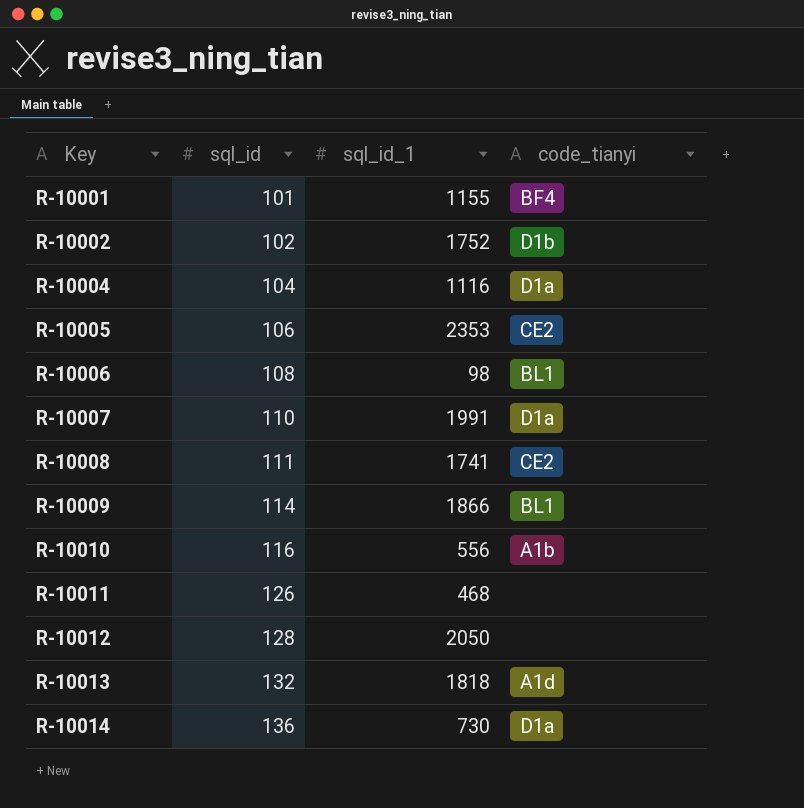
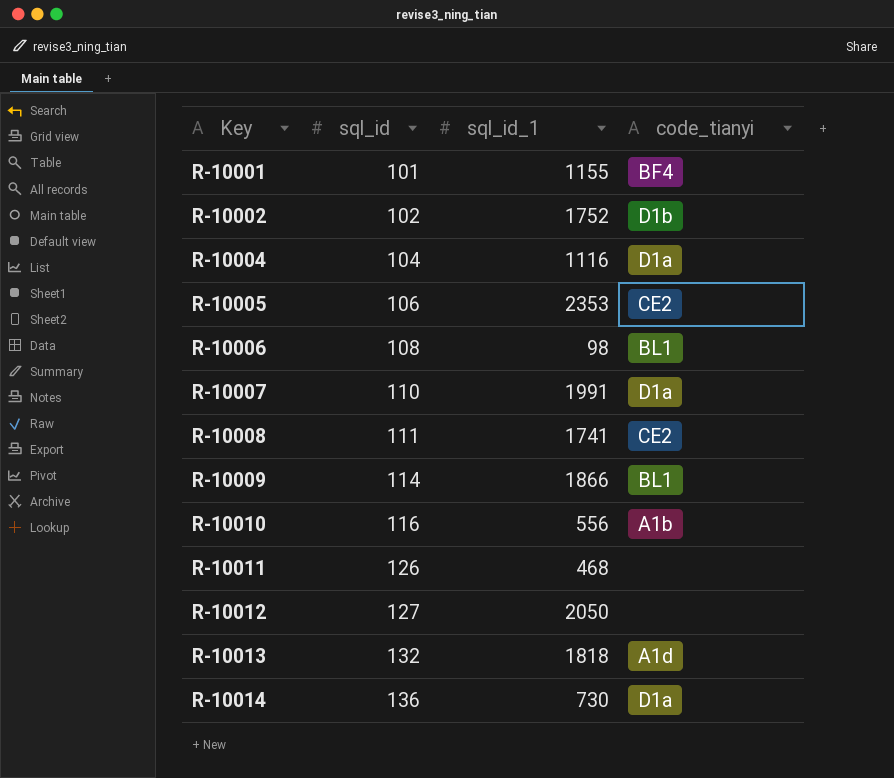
R-10012 | sql_id: 128 -> 127

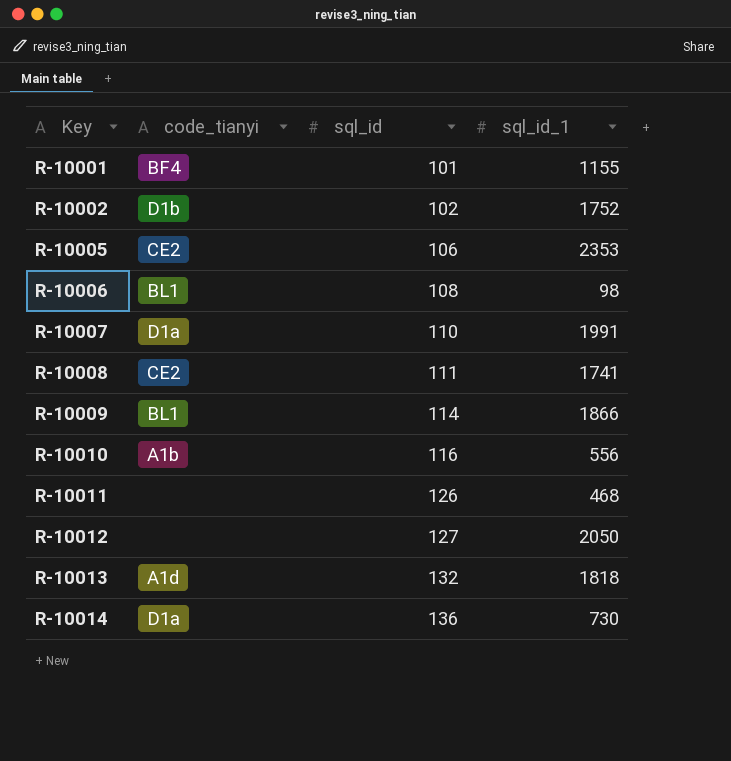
column code_tianyi | position: 4 -> 2
row R-10004: 104 | 1116 | D1a -> none

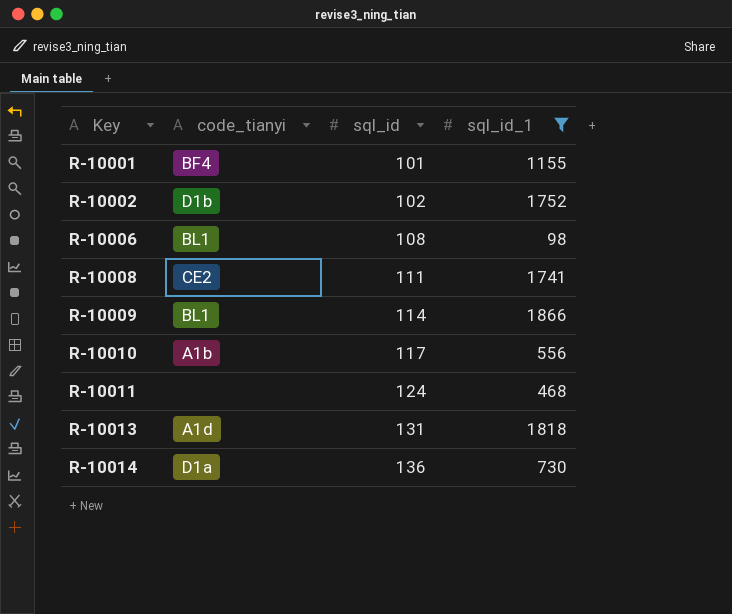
filter: none -> sql_id_1 <= 1866
R-10010 | sql_id: 116 -> 117
R-10011 | sql_id: 126 -> 124
R-10013 | sql_id: 132 -> 131

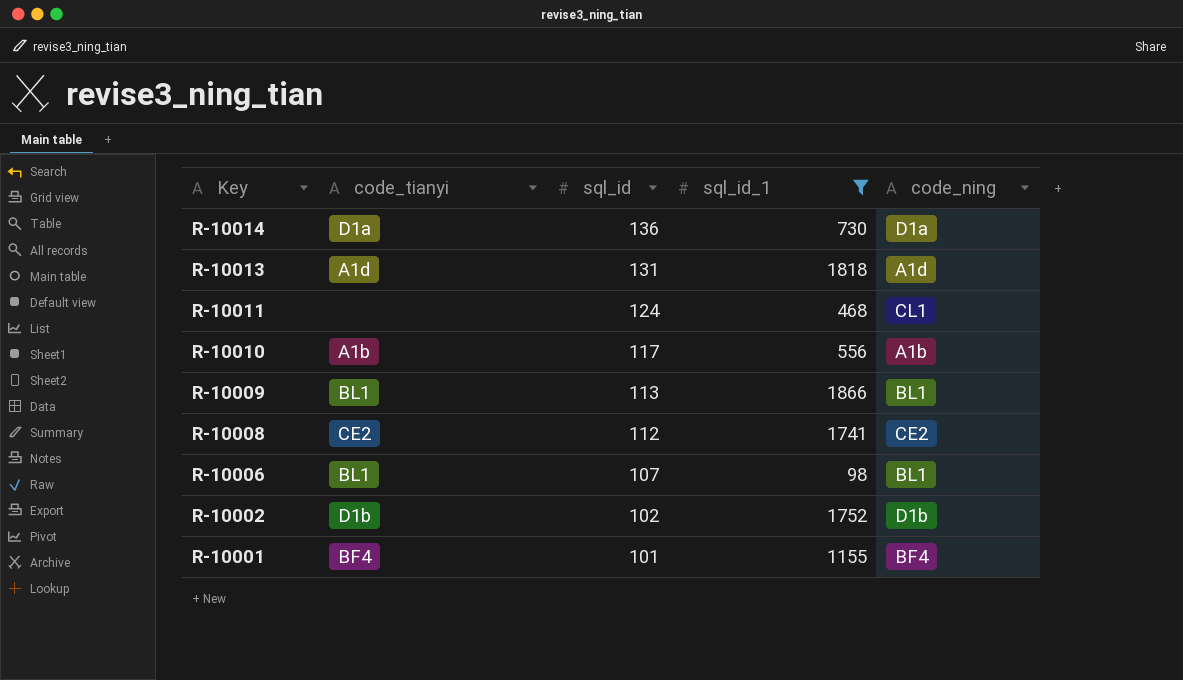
row order: Key ascending -> Key descending
column code_ning | position: none -> 5
R-10009 | sql_id: 114 -> 113
R-10008 | sql_id: 111 -> 112
R-10006 | sql_id: 108 -> 107

